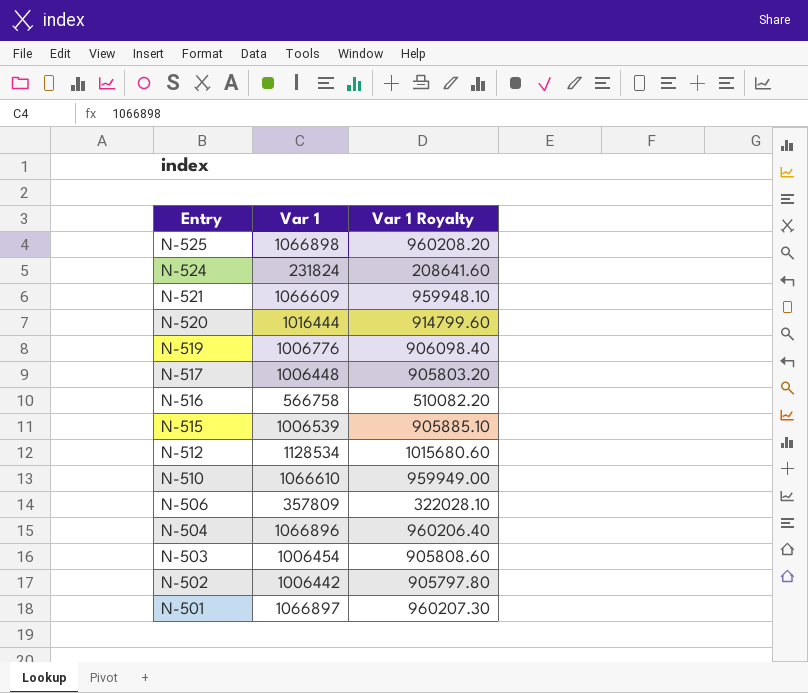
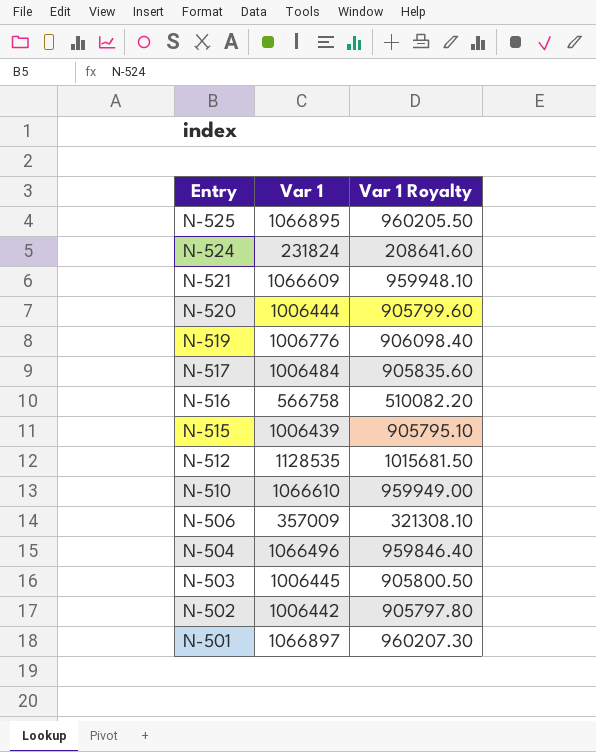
N-525 | Var 1: 1066898 -> 1066895
N-525 | Var 1 Royalty: 960208.20 -> 960205.50
N-520 | Var 1: 1016444 -> 1006444
N-520 | Var 1 Royalty: 914799.60 -> 905799.60
N-517 | Var 1: 1006448 -> 1006484
N-517 | Var 1 Royalty: 905803.20 -> 905835.60
N-515 | Var 1: 1006539 -> 1006439
N-515 | Var 1 Royalty: 905885.10 -> 905795.10
N-512 | Var 1: 1128534 -> 1128535
N-512 | Var 1 Royalty: 1015680.60 -> 1015681.50
N-506 | Var 1: 357809 -> 357009
N-506 | Var 1 Royalty: 322028.10 -> 321308.10
N-504 | Var 1: 1066896 -> 1066496
N-504 | Var 1 Royalty: 960206.40 -> 959846.40
N-503 | Var 1: 1006454 -> 1006445
N-503 | Var 1 Royalty: 905808.60 -> 905800.50

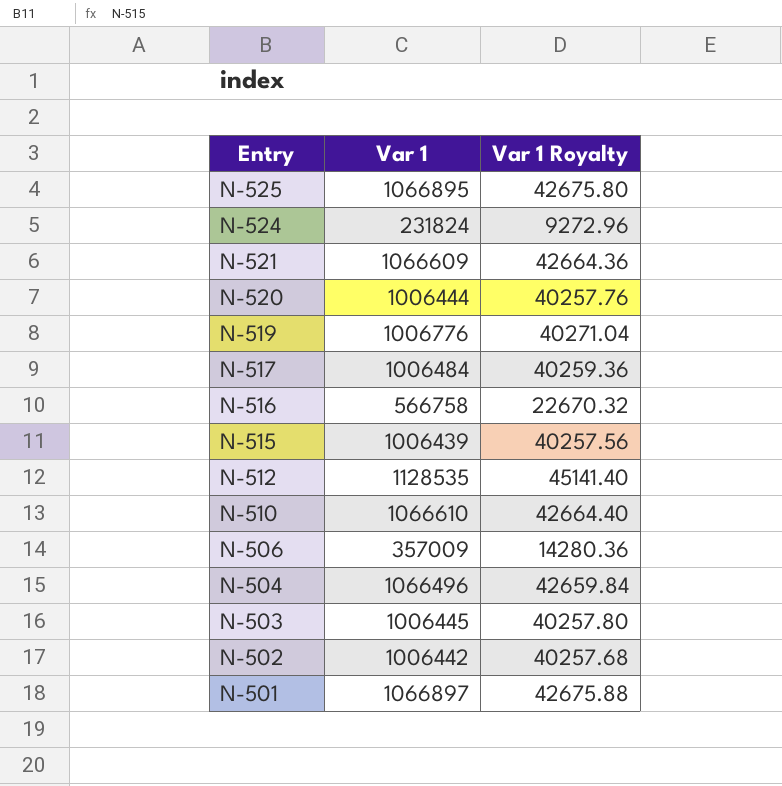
column Var 1 Royalty | formula: [Var 1] * 0.9 -> [Var 1] * 0.04

